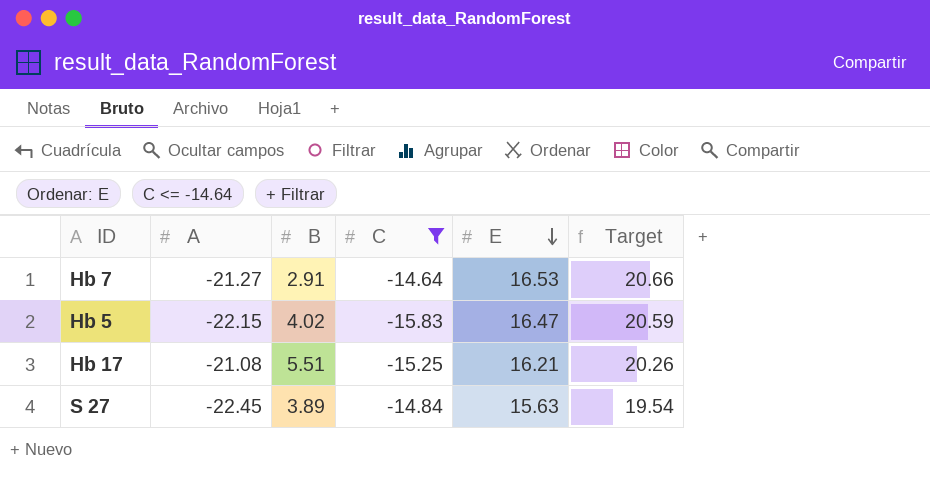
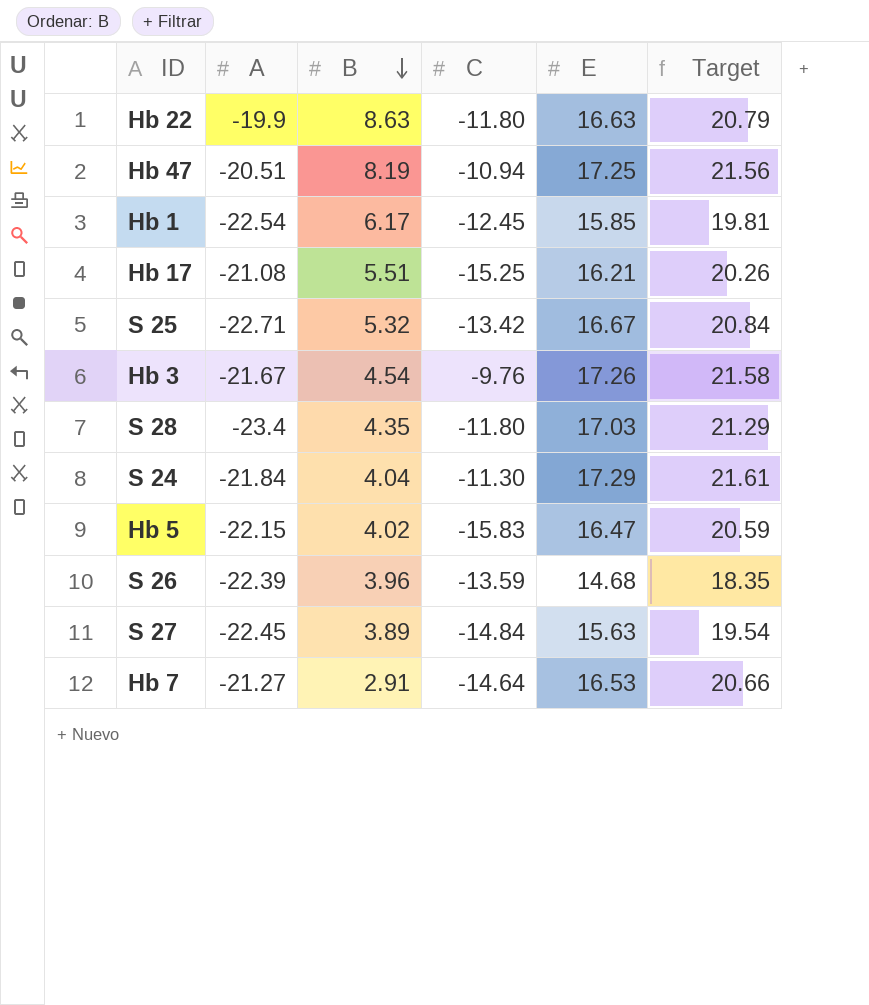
filter: C <= -14.64 -> none
row order: E descending -> B descending

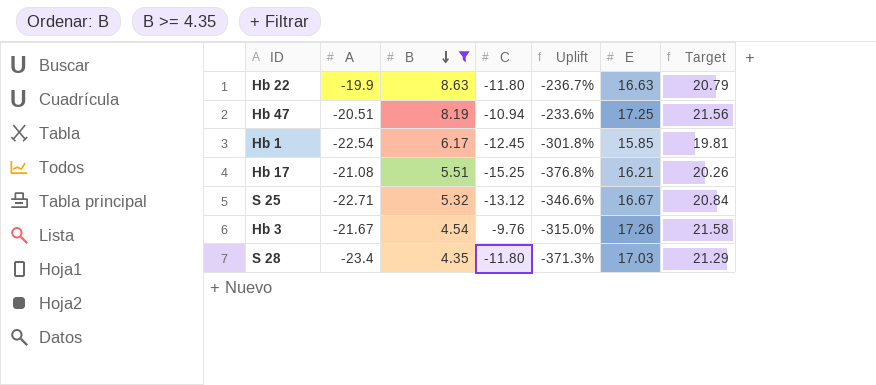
filter: none -> B >= 4.35
column Uplift | formula: none -> ([C] - [B]) / [B]
S 25 | C: -13.42 -> -13.12

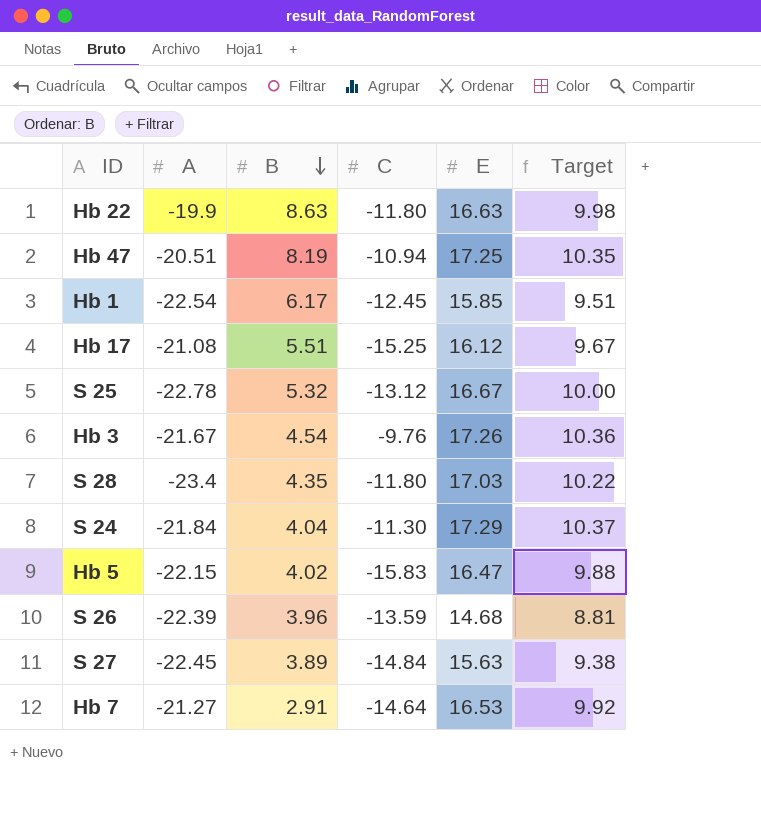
filter: B >= 4.35 -> none
column Uplift | formula: ([C] - [B]) / [B] -> none
column Target | formula: [E] * 1.25 -> [E] * 0.6
Hb 17 | E: 16.21 -> 16.12
S 25 | A: -22.71 -> -22.78

